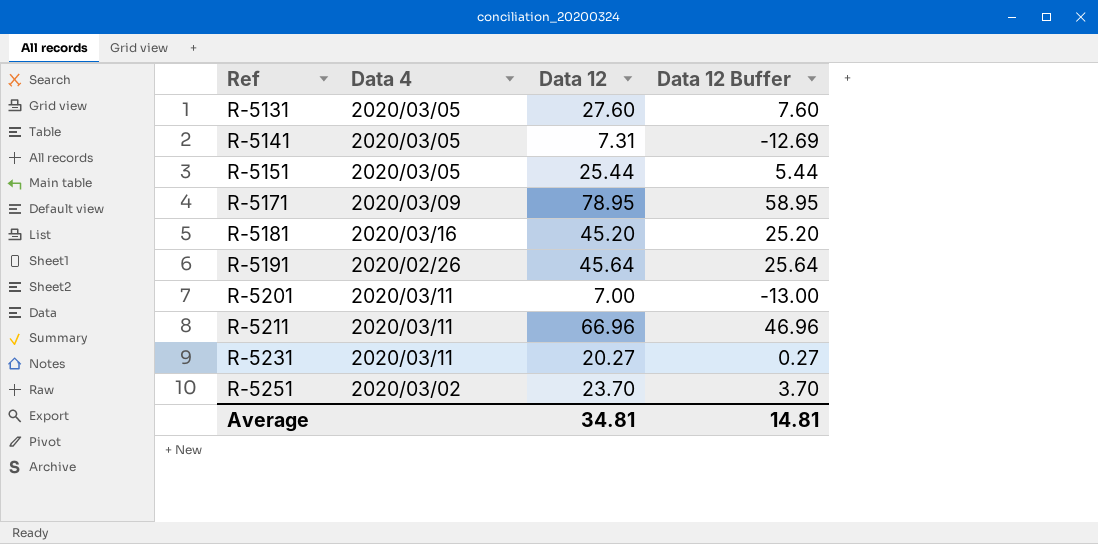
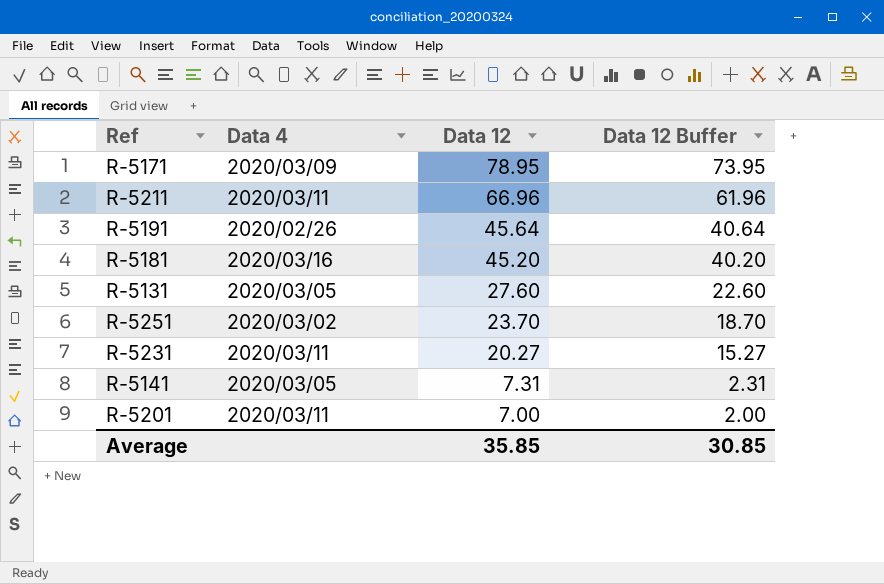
row order: Ref ascending -> Data 12 descending
column Data 12 Buffer | formula: [Data 12] - 20 -> [Data 12] - 5
row R-5151: 2020/03/05 | 25.44 | 5.44 -> none
Average | Data 12: 34.81 -> 35.85
Average | Data 12 Buffer: 14.81 -> 30.85

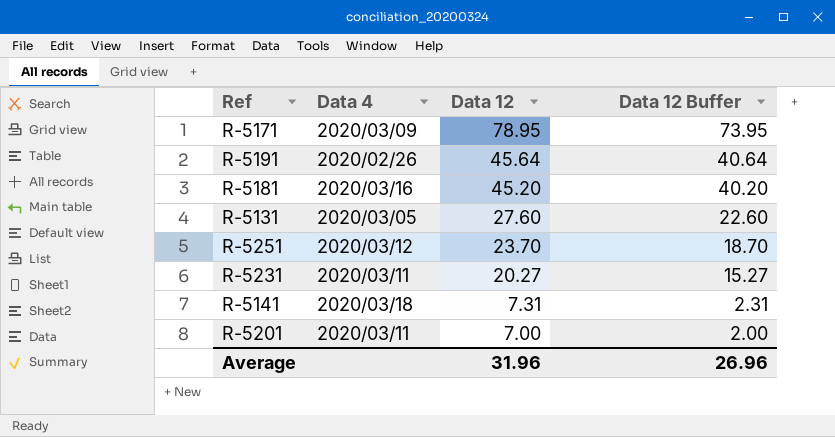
row R-5211: 2020/03/11 | 66.96 | 61.96 -> none
R-5251 | Data 4: 2020/03/02 -> 2020/03/12
R-5141 | Data 4: 2020/03/05 -> 2020/03/18
Average | Data 12: 35.85 -> 31.96
Average | Data 12 Buffer: 30.85 -> 26.96

